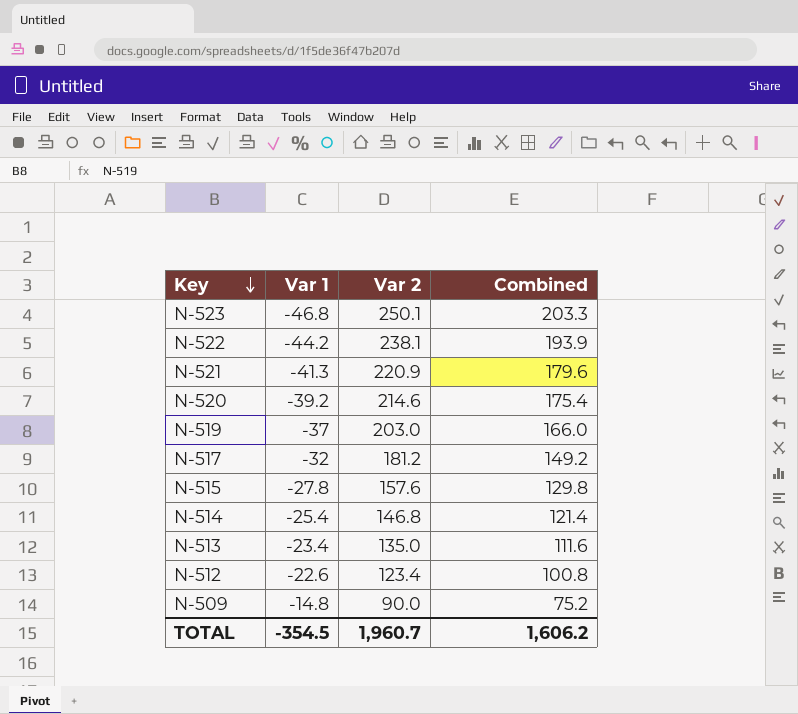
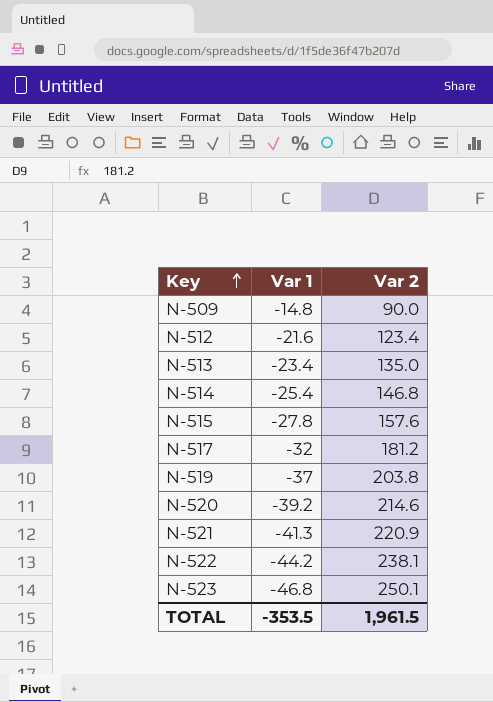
row order: Key descending -> Key ascending
column Combined | formula: [Var 1] + [Var 2] -> none
N-512 | Var 1: -22.6 -> -21.6
N-519 | Var 2: 203.0 -> 203.8
TOTAL | Var 1: -354.5 -> -353.5
TOTAL | Var 2: 1,960.7 -> 1,961.5

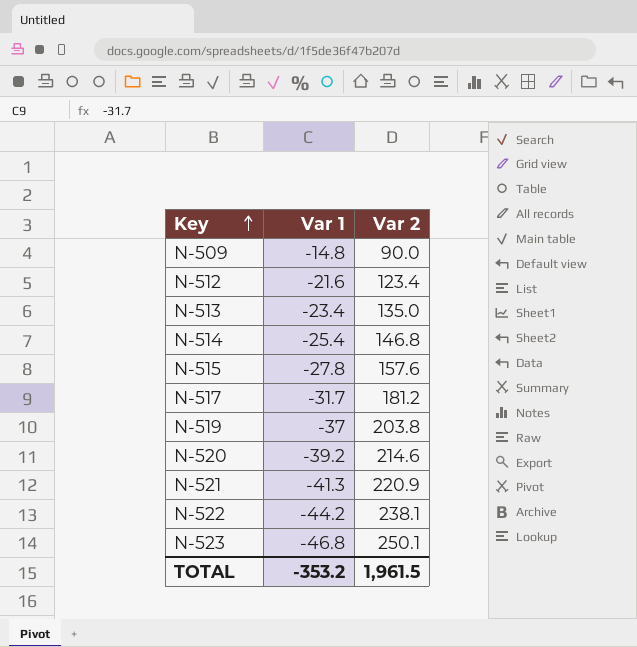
N-517 | Var 1: -32 -> -31.7
TOTAL | Var 1: -353.5 -> -353.2

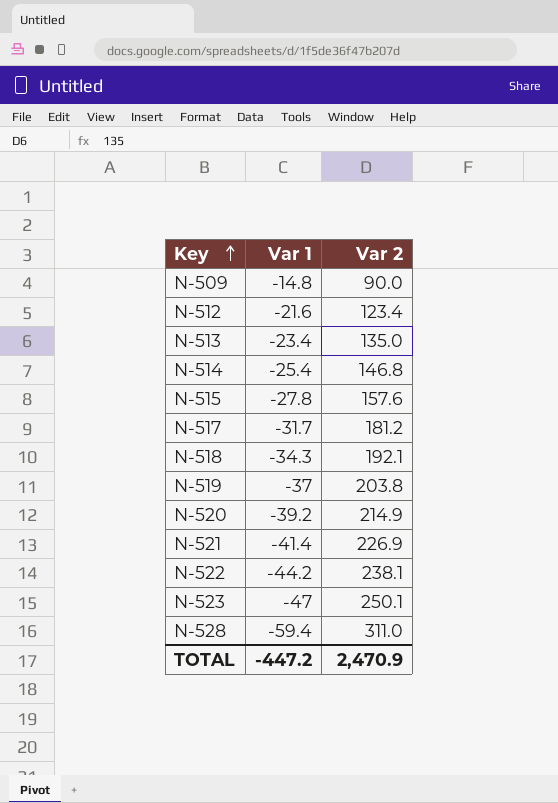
row N-518: none -> -34.3 | 192.1
N-520 | Var 2: 214.6 -> 214.9
N-521 | Var 1: -41.3 -> -41.4
N-521 | Var 2: 220.9 -> 226.9
N-523 | Var 1: -46.8 -> -47
row N-528: none -> -59.4 | 311.0
TOTAL | Var 1: -353.2 -> -447.2
TOTAL | Var 2: 1,961.5 -> 2,470.9

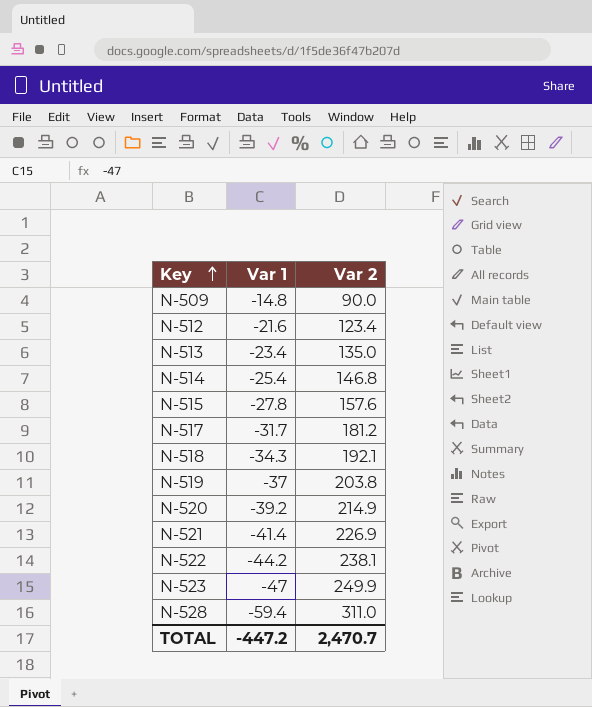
N-523 | Var 2: 250.1 -> 249.9
TOTAL | Var 2: 2,470.9 -> 2,470.7

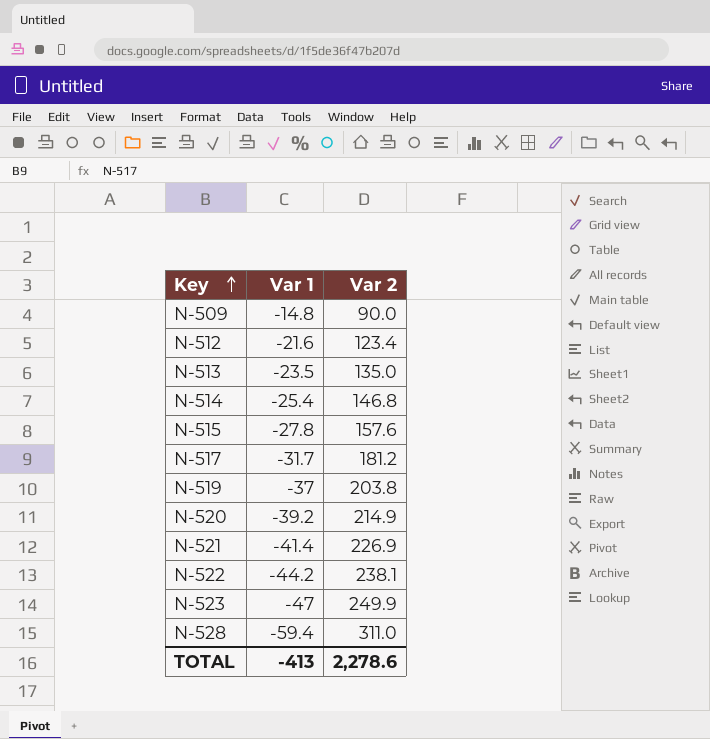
row N-518: -34.3 | 192.1 -> none
N-513 | Var 1: -23.4 -> -23.5
TOTAL | Var 1: -447.2 -> -413
TOTAL | Var 2: 2,470.7 -> 2,278.6

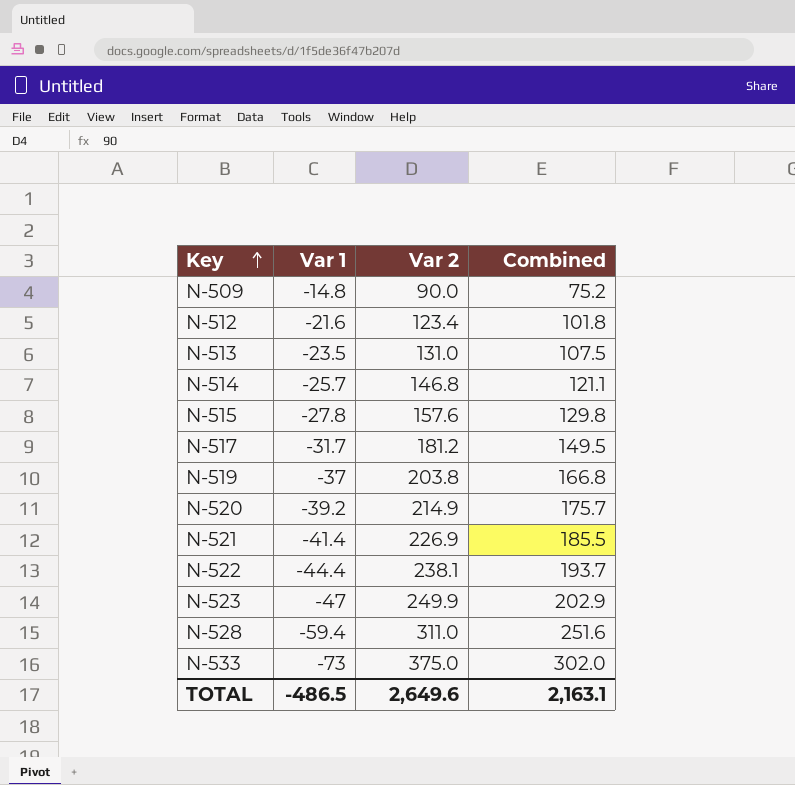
column Combined | formula: none -> [Var 1] + [Var 2]
N-513 | Var 2: 135.0 -> 131.0
N-514 | Var 1: -25.4 -> -25.7
N-522 | Var 1: -44.2 -> -44.4
row N-533: none -> -73 | 375.0 | 302.0
TOTAL | Var 1: -413 -> -486.5
TOTAL | Var 2: 2,278.6 -> 2,649.6

